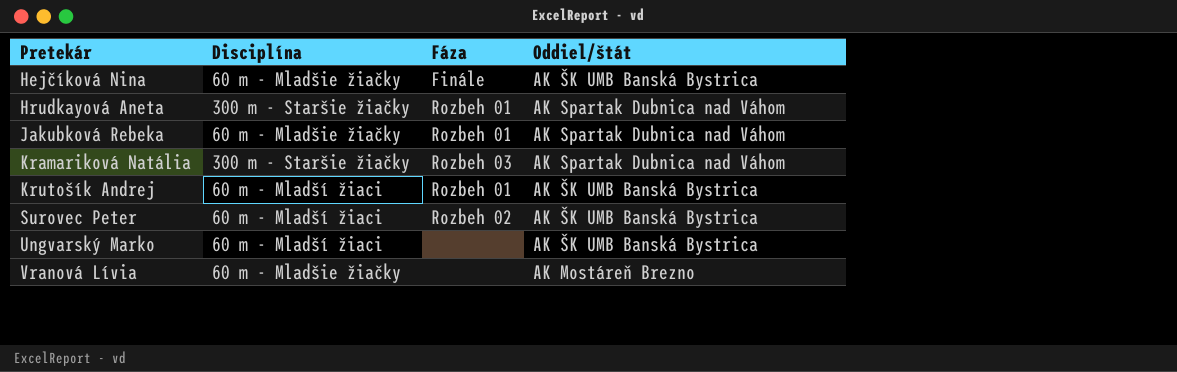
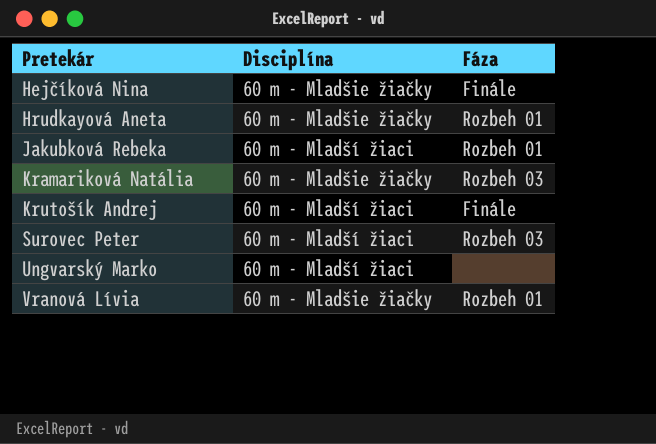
column Oddiel/štát | position: 4 -> none
Hrudkayová Aneta | Disciplína: 300 m - Staršie žiačky -> 60 m - Mladšie žiačky
Jakubková Rebeka | Disciplína: 60 m - Mladšie žiačky -> 60 m - Mladší žiaci
Kramariková Natália | Disciplína: 300 m - Staršie žiačky -> 60 m - Mladšie žiačky
Krutošík Andrej | Fáza: Rozbeh 01 -> Finále
Surovec Peter | Fáza: Rozbeh 02 -> Rozbeh 03
Vranová Lívia | Fáza: none -> Rozbeh 01

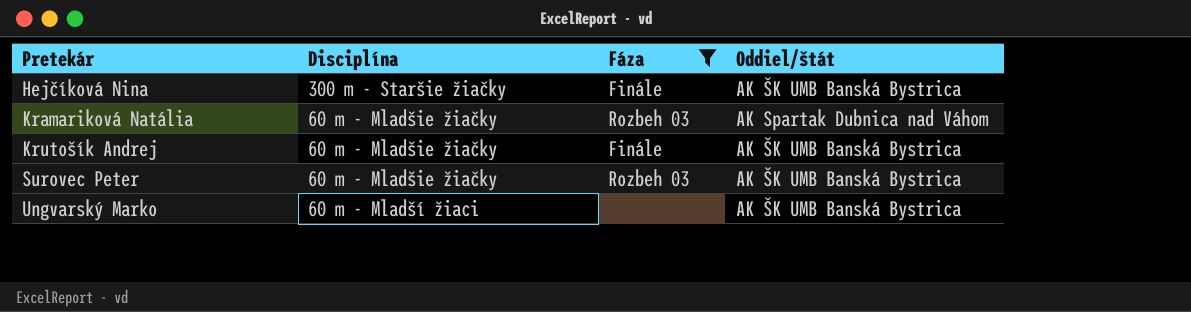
filter: none -> Fáza != Rozbeh 01
column Oddiel/štát | position: none -> 4
Hejčíková Nina | Disciplína: 60 m - Mladšie žiačky -> 300 m - Staršie žiačky
Krutošík Andrej | Disciplína: 60 m - Mladší žiaci -> 60 m - Mladšie žiačky
Surovec Peter | Disciplína: 60 m - Mladší žiaci -> 60 m - Mladšie žiačky

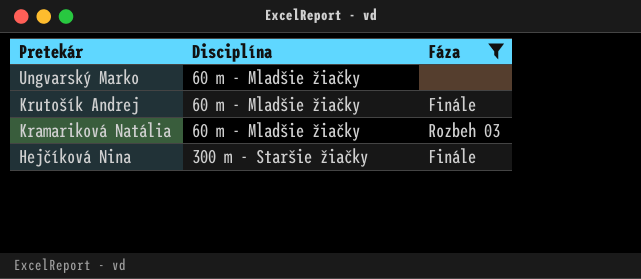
row order: Pretekár ascending -> Pretekár descending
column Oddiel/štát | position: 4 -> none
row Surovec Peter: 60 m - Mladšie žiačky | Rozbeh 03 | AK ŠK UMB Banská Bystrica -> none
Ungvarský Marko | Disciplína: 60 m - Mladší žiaci -> 60 m - Mladšie žiačky

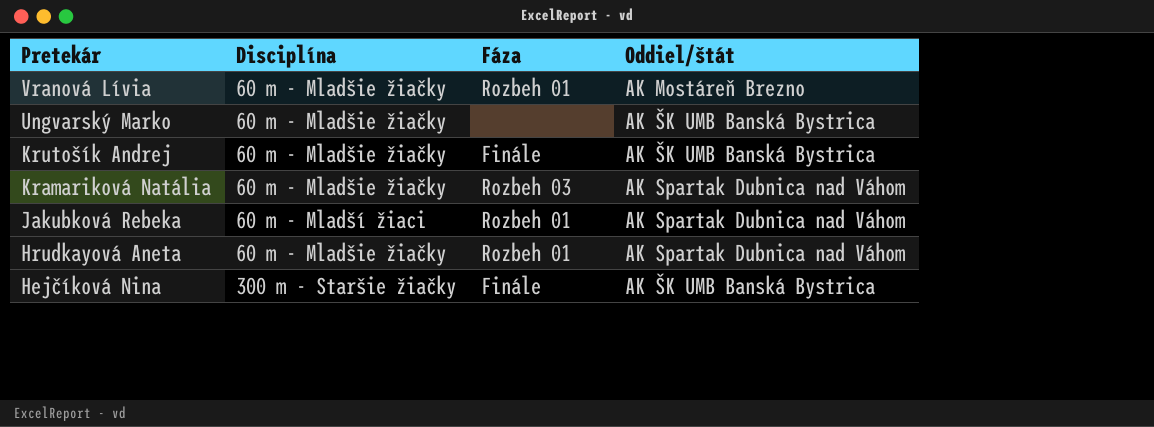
filter: Fáza != Rozbeh 01 -> none
column Oddiel/štát | position: none -> 4

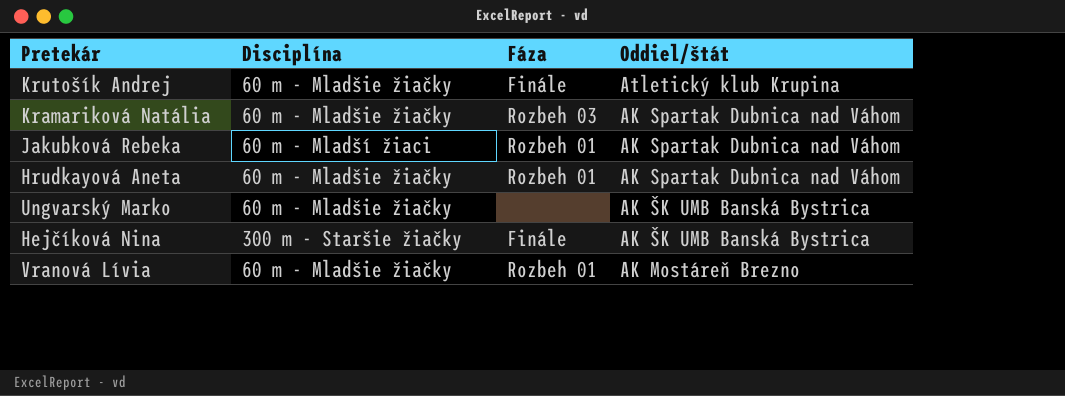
row order: Pretekár descending -> Oddiel/štát descending
Krutošík Andrej | Oddiel/štát: AK ŠK UMB Banská Bystrica -> Atletický klub Krupina

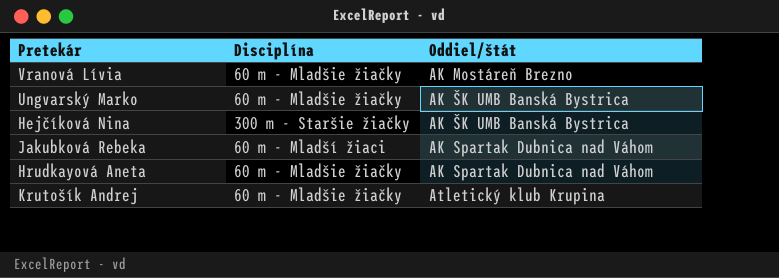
row order: Oddiel/štát descending -> Oddiel/štát ascending
column Fáza | position: 3 -> none
row Kramariková Natália: 60 m - Mladšie žiačky | Rozbeh 03 | AK Spartak Dubnica nad Váhom -> none

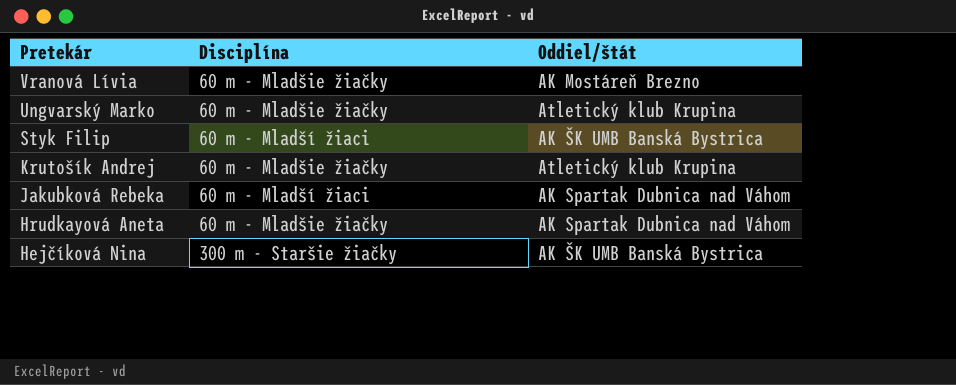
row order: Oddiel/štát ascending -> Pretekár descending
Ungvarský Marko | Oddiel/štát: AK ŠK UMB Banská Bystrica -> Atletický klub Krupina
row Styk Filip: none -> 60 m - Mladší žiaci | AK ŠK UMB Banská Bystrica

